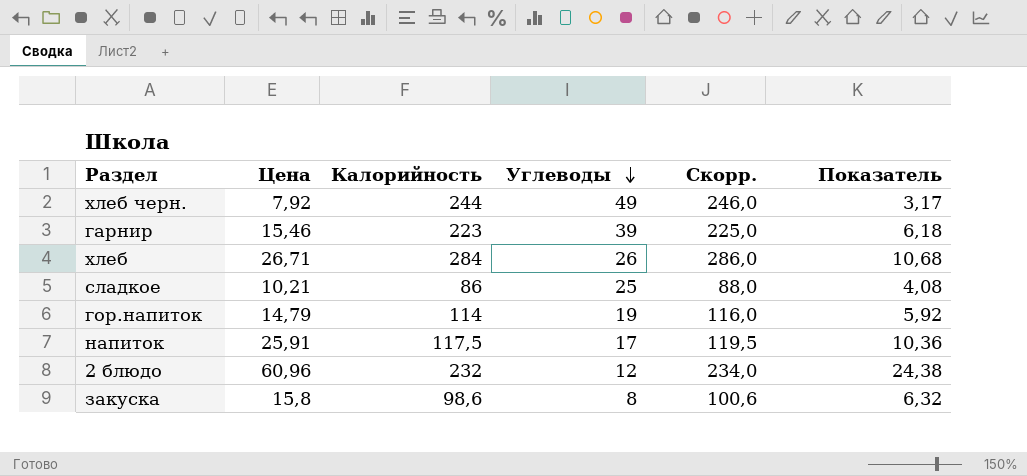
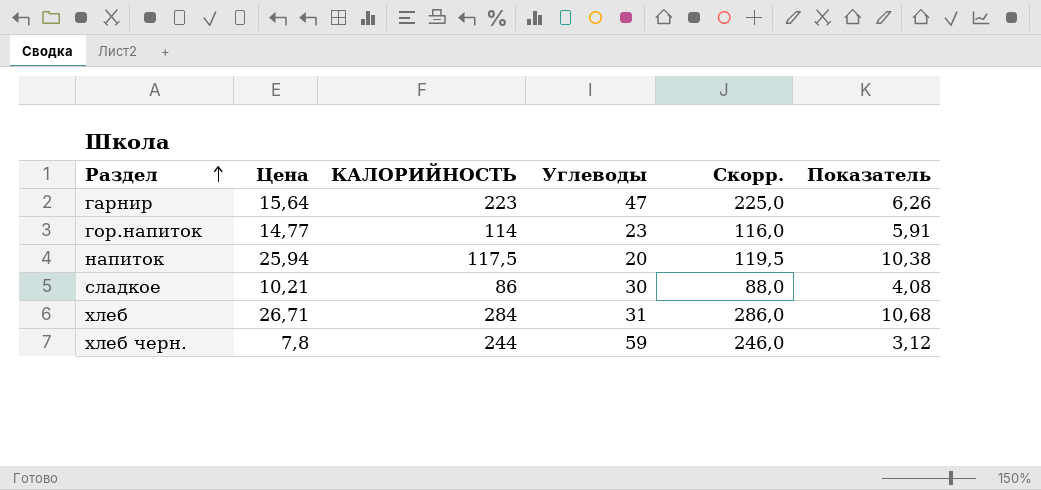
row order: Углеводы descending -> Раздел ascending
column name: Калорийность -> КАЛОРИЙНОСТЬ
row 2 блюдо: 60,96 | 232 | 12 | 234,0 | 24,38 -> none
row закуска: 15,8 | 98,6 | 8 | 100,6 | 6,32 -> none
гарнир | Цена: 15,46 -> 15,64
гарнир | Углеводы: 39 -> 47
гарнир | Показатель: 6,18 -> 6,26
гор.напиток | Цена: 14,79 -> 14,77
гор.напиток | Углеводы: 19 -> 23
гор.напиток | Показатель: 5,92 -> 5,91
напиток | Цена: 25,91 -> 25,94
напиток | Углеводы: 17 -> 20
напиток | Показатель: 10,36 -> 10,38
сладкое | Углеводы: 25 -> 30
хлеб | Углеводы: 26 -> 31
хлеб черн. | Цена: 7,92 -> 7,8
хлеб черн. | Углеводы: 49 -> 59
хлеб черн. | Показатель: 3,17 -> 3,12

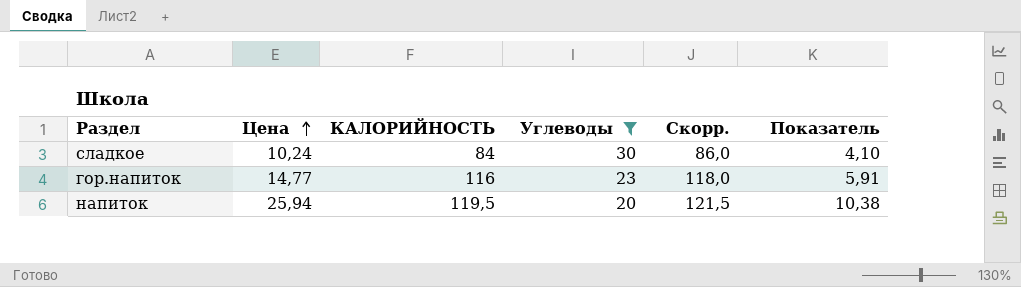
filter: none -> Углеводы <= 30
row order: Раздел ascending -> Цена ascending
сладкое | Цена: 10,21 -> 10,24
сладкое | КАЛОРИЙНОСТЬ: 86 -> 84
сладкое | Скорр.: 88,0 -> 86,0
сладкое | Показатель: 4,08 -> 4,10
гор.напиток | КАЛОРИЙНОСТЬ: 114 -> 116
гор.напиток | Скорр.: 116,0 -> 118,0
напиток | КАЛОРИЙНОСТЬ: 117,5 -> 119,5
напиток | Скорр.: 119,5 -> 121,5

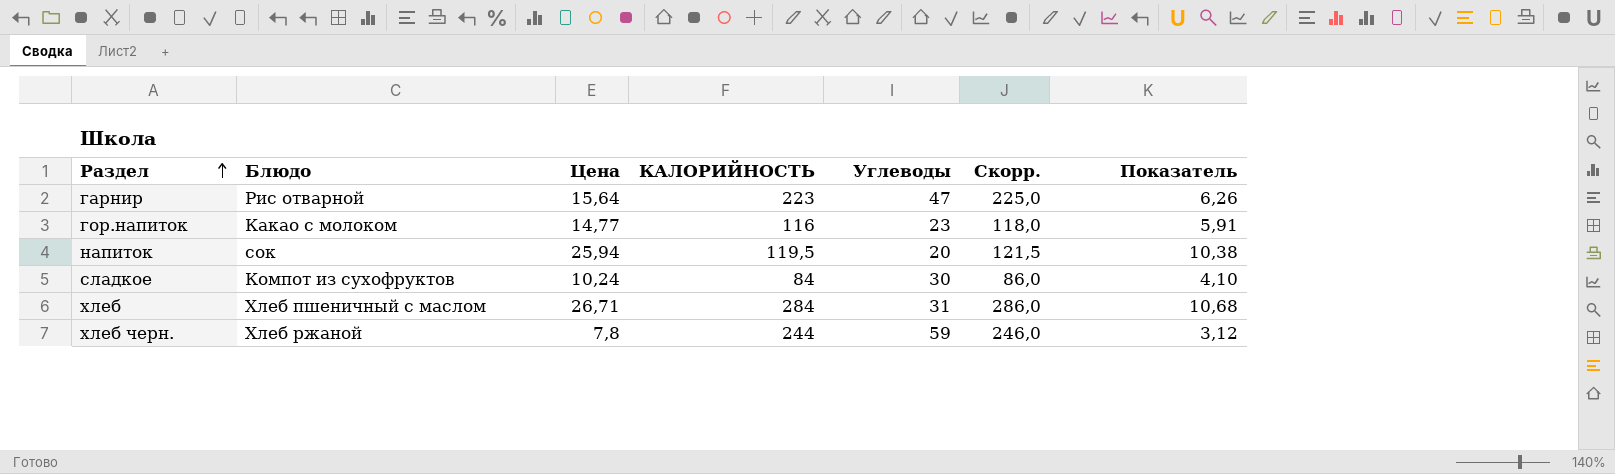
filter: Углеводы <= 30 -> none
row order: Цена ascending -> Раздел ascending
column Блюдо | position: none -> 2

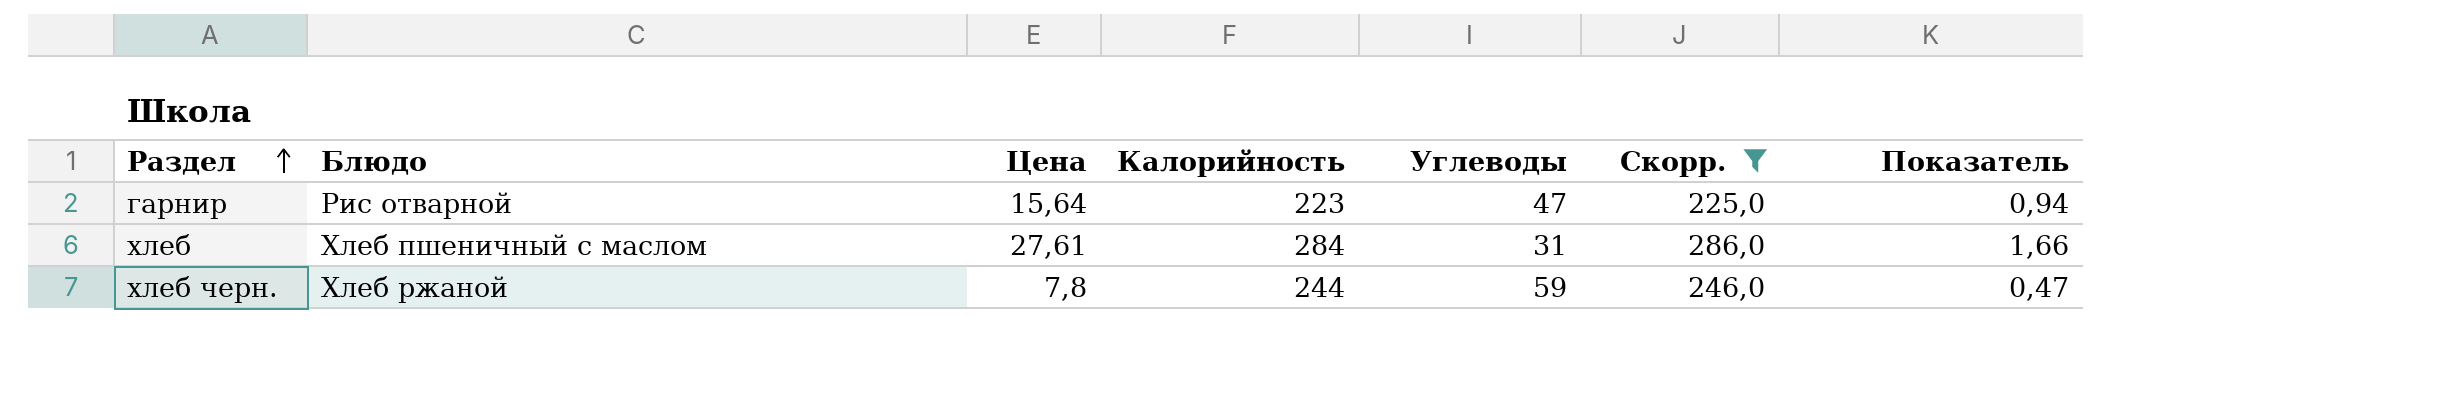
filter: none -> Скорр. >= 225,0
column name: КАЛОРИЙНОСТЬ -> Калорийность
column Показатель | formula: [Цена] * 0,4 -> [Цена] * 0,06
хлеб | Цена: 26,71 -> 27,61

